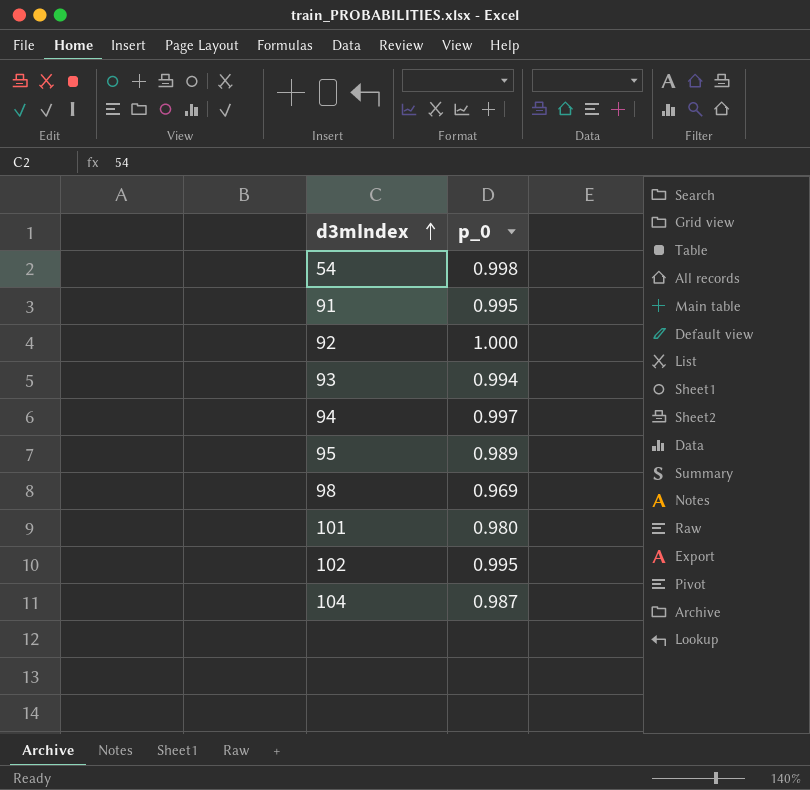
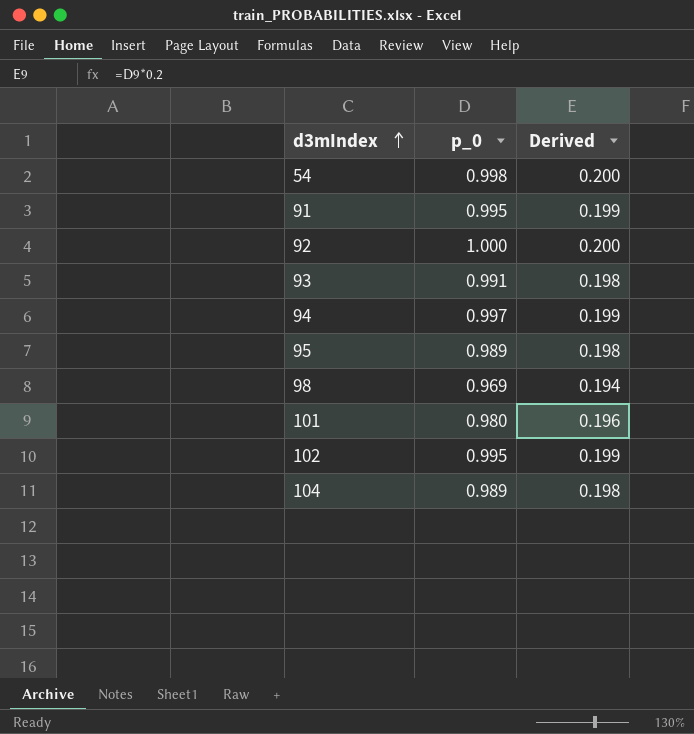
column Derived | formula: none -> [p_0] * 0.2
93 | p_0: 0.994 -> 0.991
104 | p_0: 0.987 -> 0.989

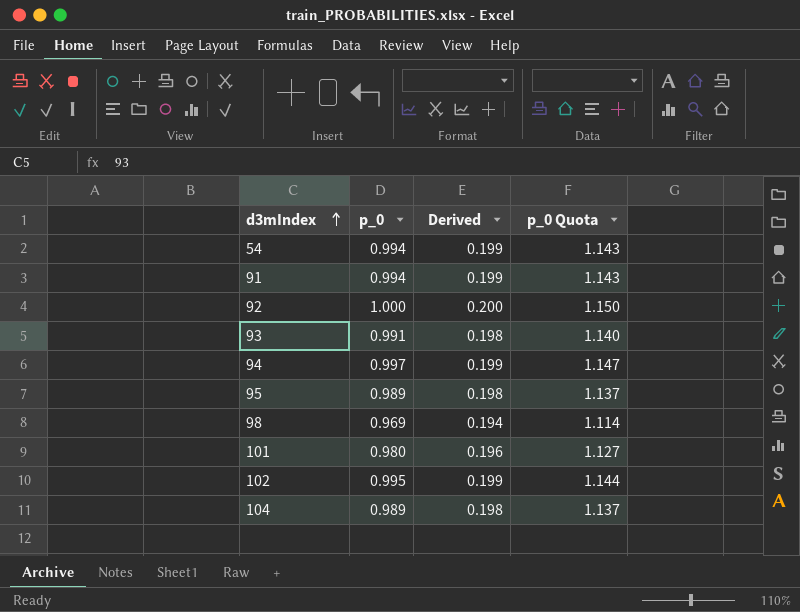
column p_0 Quota | formula: none -> [p_0] * 1.15
54 | p_0: 0.998 -> 0.994
54 | Derived: 0.200 -> 0.199
91 | p_0: 0.995 -> 0.994

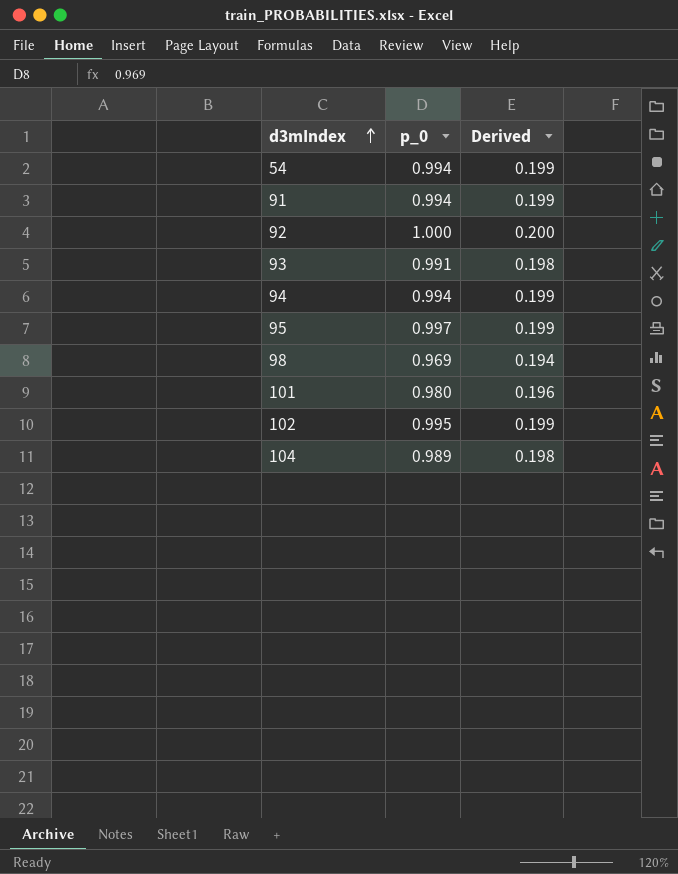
column p_0 Quota | formula: [p_0] * 1.15 -> none
94 | p_0: 0.997 -> 0.994
95 | p_0: 0.989 -> 0.997
95 | Derived: 0.198 -> 0.199

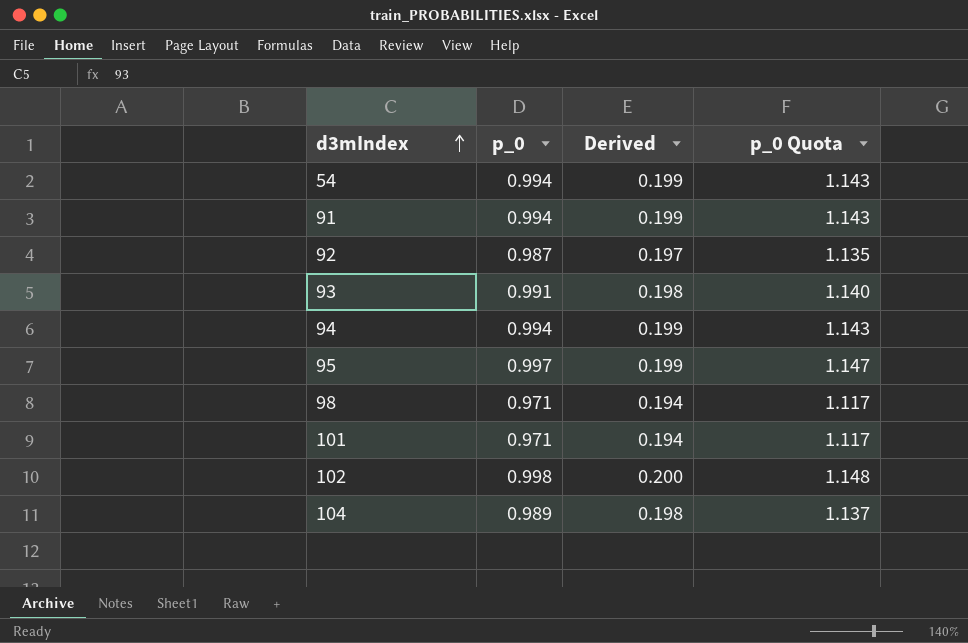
column p_0 Quota | formula: none -> [p_0] * 1.15
92 | p_0: 1.000 -> 0.987
92 | Derived: 0.200 -> 0.197
98 | p_0: 0.969 -> 0.971
101 | p_0: 0.980 -> 0.971
101 | Derived: 0.196 -> 0.194
102 | p_0: 0.995 -> 0.998
102 | Derived: 0.199 -> 0.200

